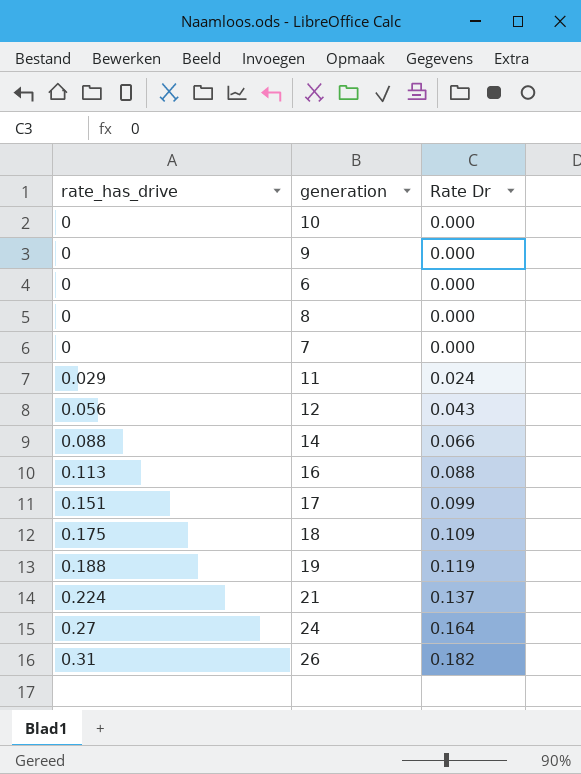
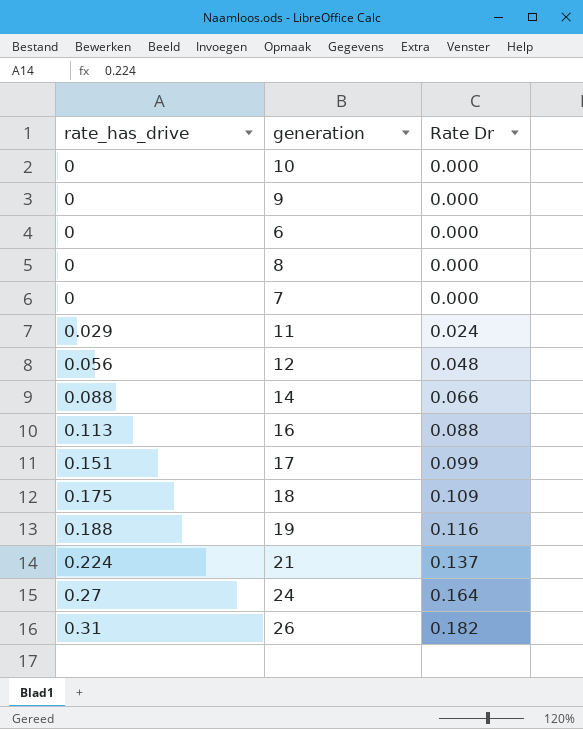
12 | Rate Dr: 0.043 -> 0.048
19 | Rate Dr: 0.119 -> 0.116

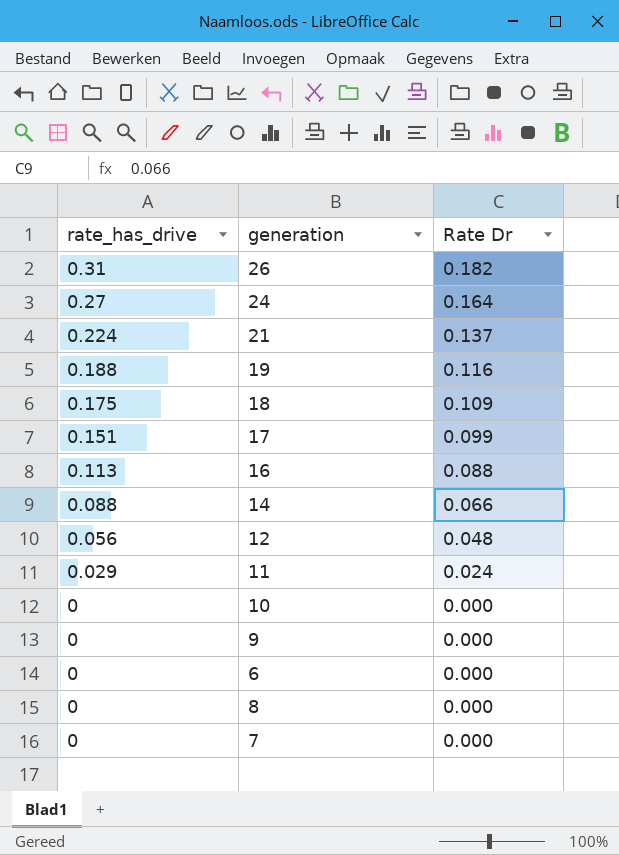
row order: rate_has_drive ascending -> rate_has_drive descending

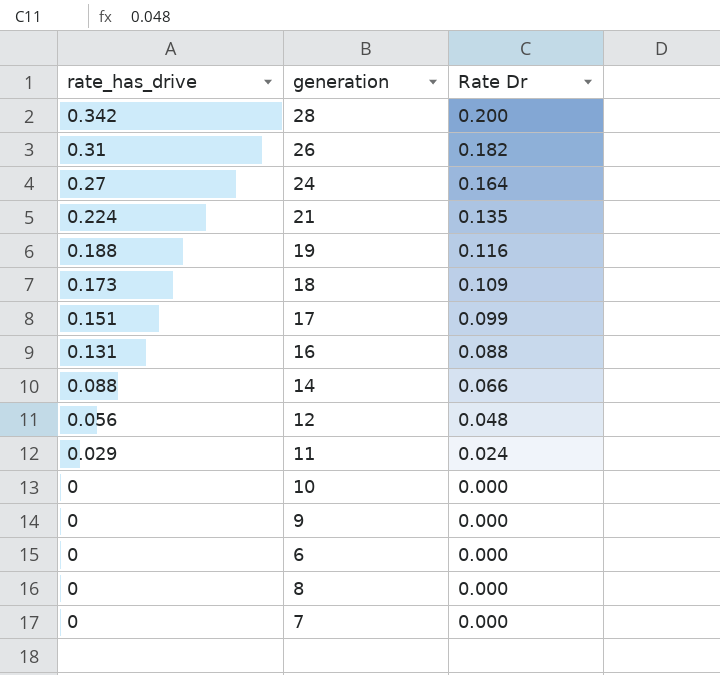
row 28: none -> 0.342 | 0.200
21 | Rate Dr: 0.137 -> 0.135
18 | rate_has_drive: 0.175 -> 0.173
16 | rate_has_drive: 0.113 -> 0.131

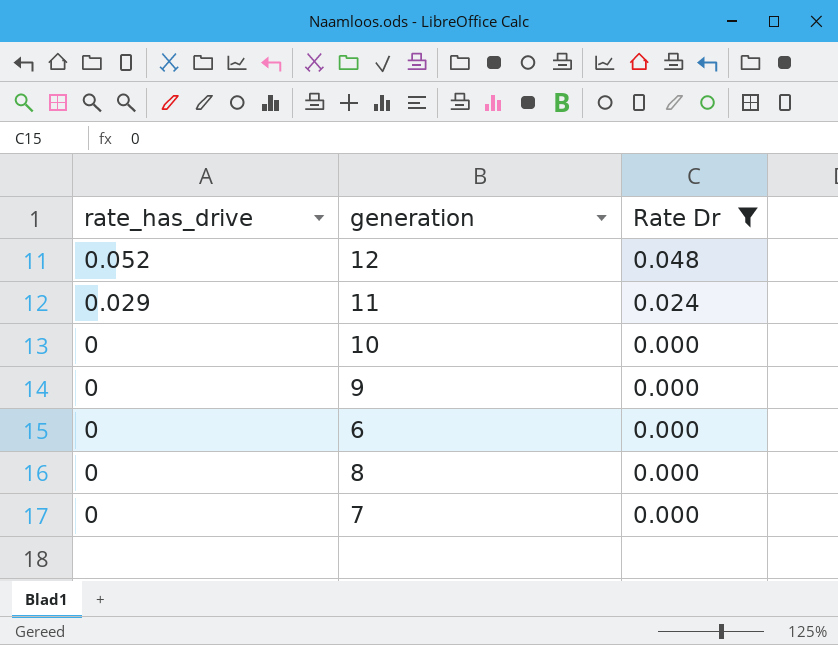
filter: none -> Rate Dr <= 0.048
12 | rate_has_drive: 0.056 -> 0.052

